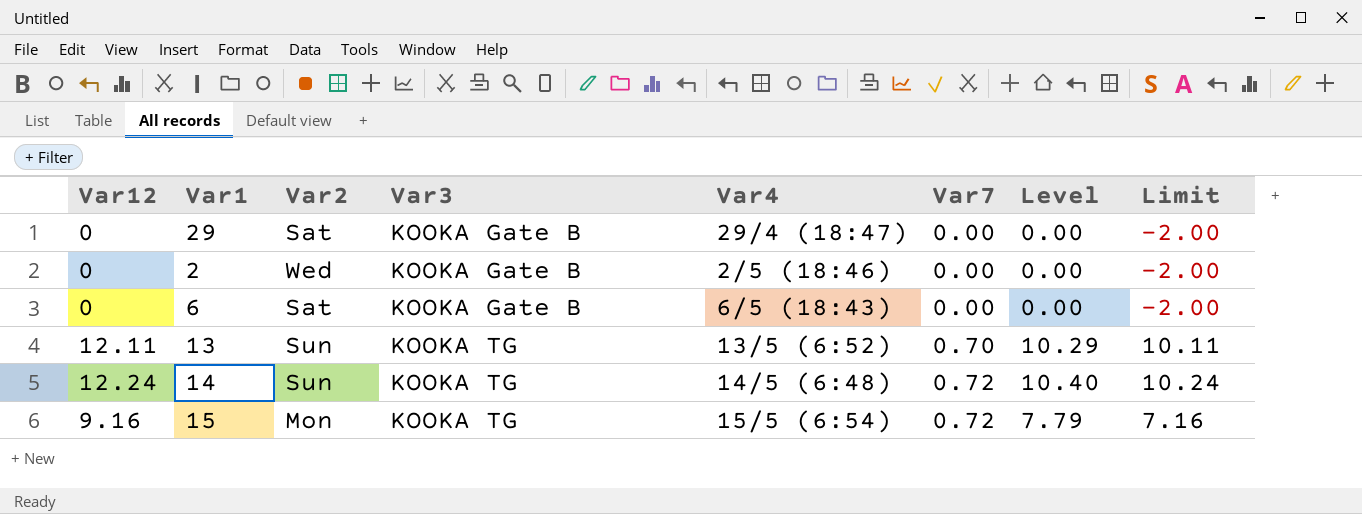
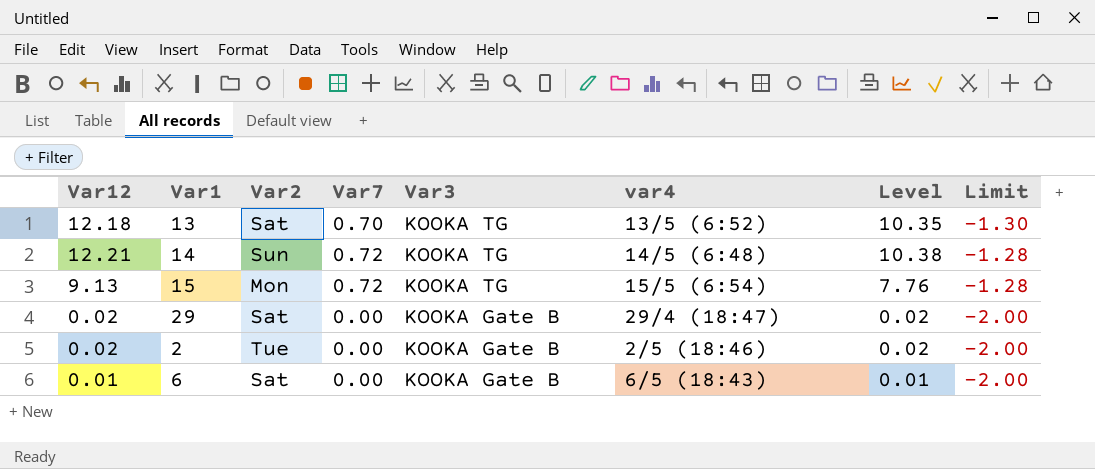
row order: Var3 ascending -> Var3 descending
column Var7 | position: 6 -> 4
column name: Var4 -> var4
column Limit | formula: [Var12] - 2 -> [Var7] - 2
13 | Var12: 12.11 -> 12.18
13 | Var2: Sun -> Sat
13 | Level: 10.29 -> 10.35
14 | Var12: 12.24 -> 12.21
14 | Level: 10.40 -> 10.38
15 | Var12: 9.16 -> 9.13
15 | Level: 7.79 -> 7.76
29 | Var12: 0 -> 0.02
29 | Level: 0.00 -> 0.02
2 | Var12: 0 -> 0.02
2 | Var2: Wed -> Tue
2 | Level: 0.00 -> 0.02
6 | Var12: 0 -> 0.01
6 | Level: 0.00 -> 0.01

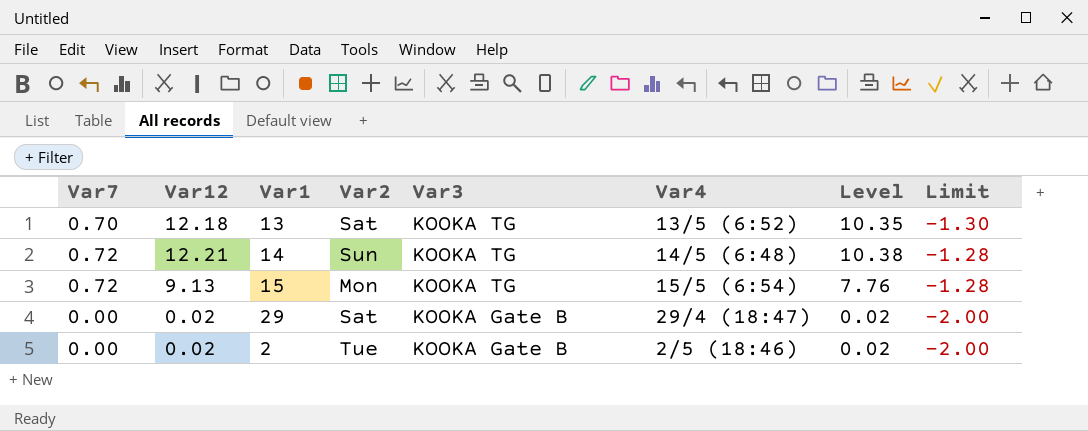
column Var7 | position: 4 -> 1
column name: var4 -> Var4
row 6: 0.01 | Sat | 0.00 | KOOKA Gate B | 6/5 (18:43) | 0.01 | -2.00 -> none

